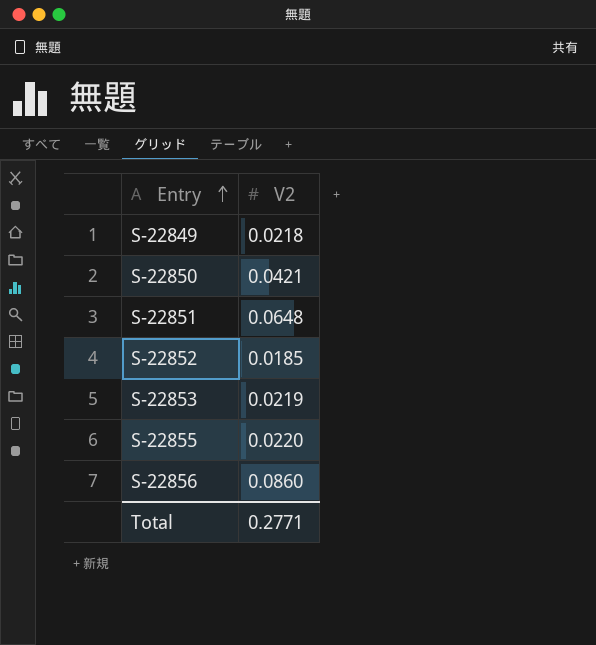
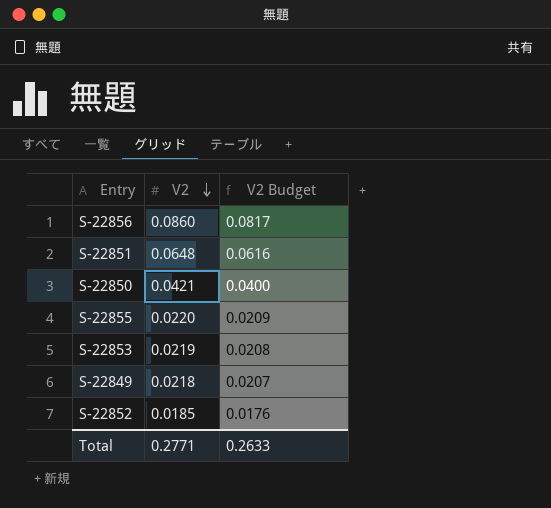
row order: Entry ascending -> V2 descending
column V2 Budget | formula: none -> [V2] * 0.95

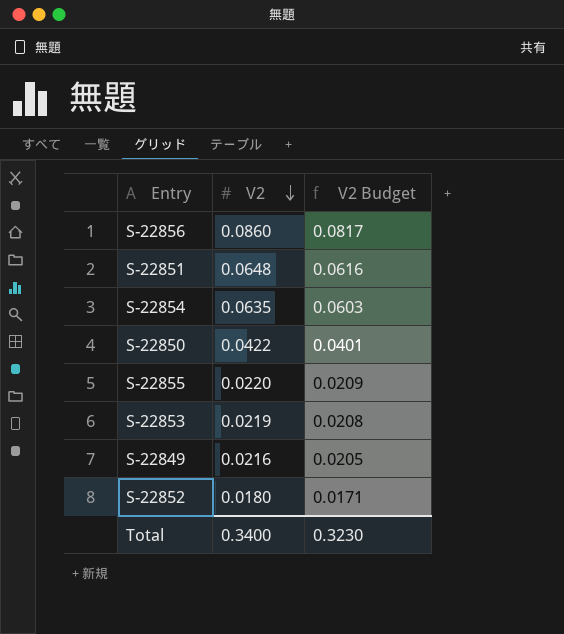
row S-22854: none -> 0.0635 | 0.0603
S-22850 | V2: 0.0421 -> 0.0422
S-22850 | V2 Budget: 0.0400 -> 0.0401
S-22849 | V2: 0.0218 -> 0.0216
S-22849 | V2 Budget: 0.0207 -> 0.0205
S-22852 | V2: 0.0185 -> 0.0180
S-22852 | V2 Budget: 0.0176 -> 0.0171
Total | V2: 0.2771 -> 0.3400
Total | V2 Budget: 0.2633 -> 0.3230

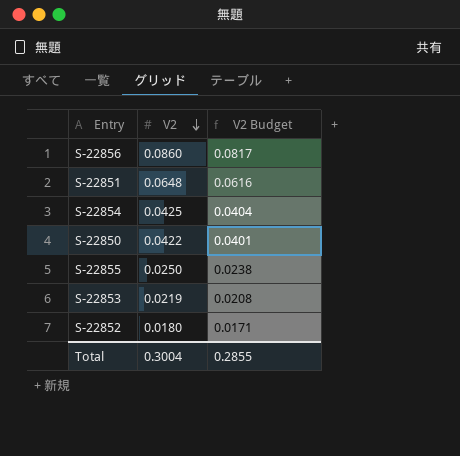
row S-22849: 0.0216 | 0.0205 -> none
S-22854 | V2: 0.0635 -> 0.0425
S-22854 | V2 Budget: 0.0603 -> 0.0404
S-22855 | V2: 0.0220 -> 0.0250
S-22855 | V2 Budget: 0.0209 -> 0.0238
Total | V2: 0.3400 -> 0.3004
Total | V2 Budget: 0.3230 -> 0.2855

